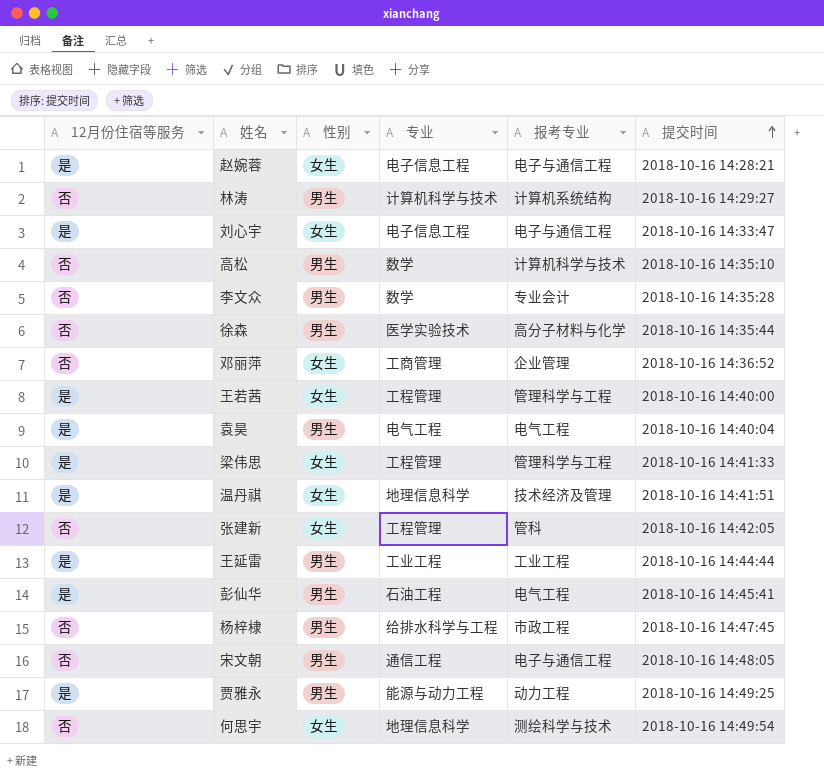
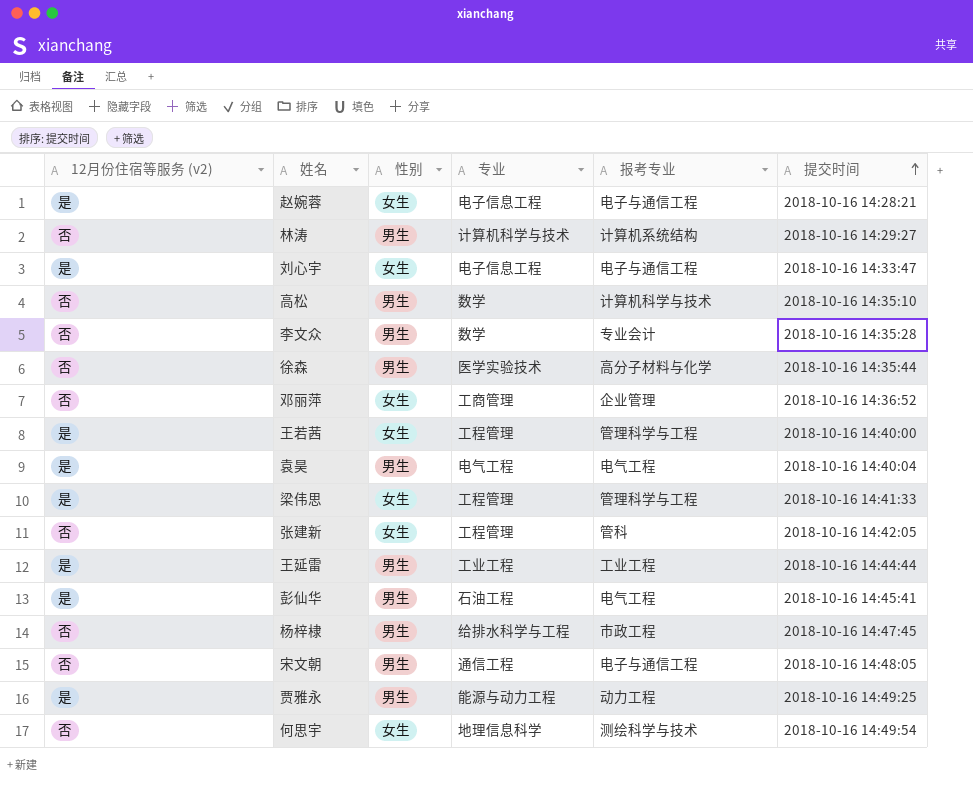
column name: 12月份住宿等服务 -> 12月份住宿等服务 (v2)
row 温丹祺: 是 | 女生 | 地理信息科学 | 技术经济及管理 | 2018-10-16 14:41:51 -> none

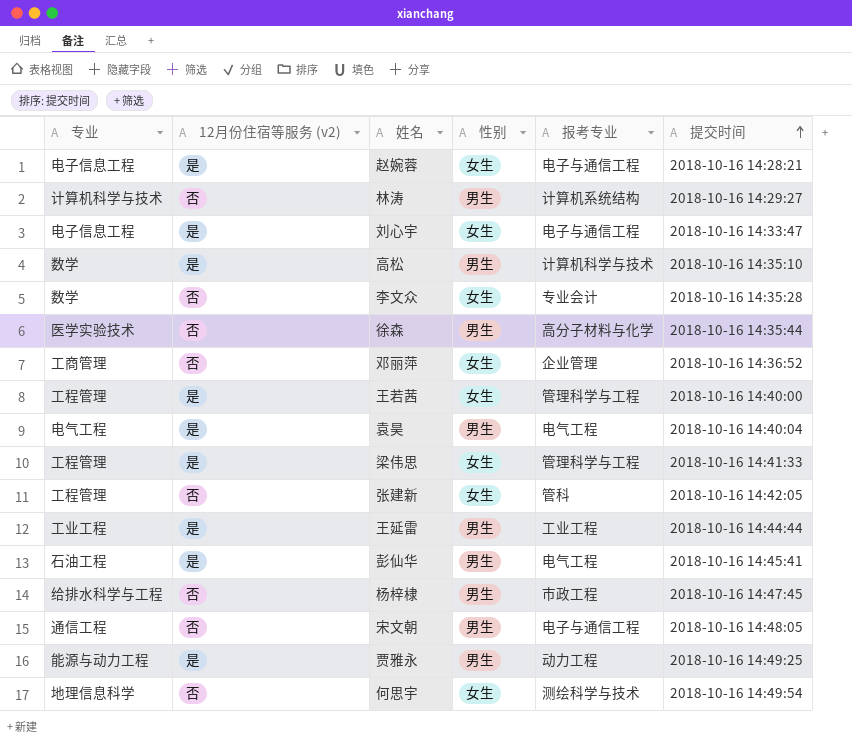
column 专业 | position: 4 -> 1
高松 | 12月份住宿等服务 (v2): 否 -> 是
李文众 | 性别: 男生 -> 女生

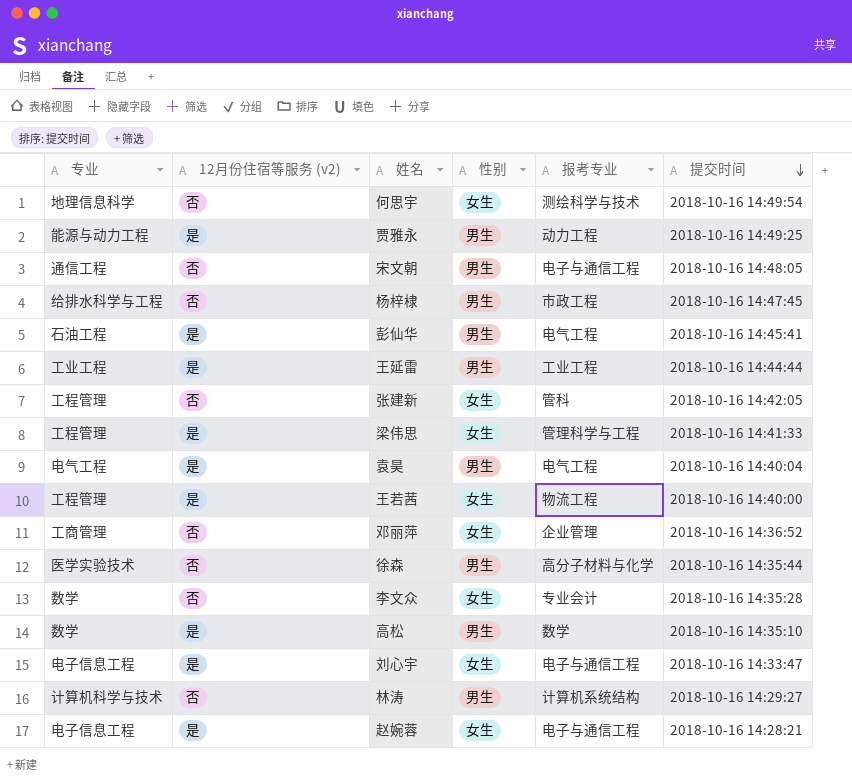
row order: 提交时间 ascending -> 提交时间 descending
王若茜 | 报考专业: 管理科学与工程 -> 物流工程
高松 | 报考专业: 计算机科学与技术 -> 数学

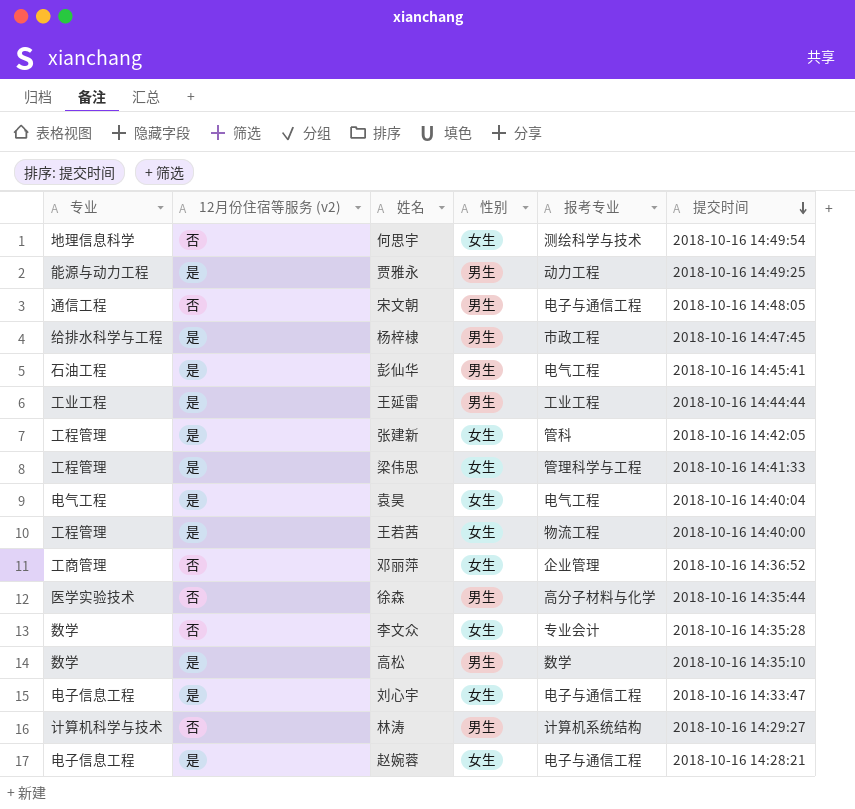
杨梓棣 | 12月份住宿等服务 (v2): 否 -> 是
张建新 | 12月份住宿等服务 (v2): 否 -> 是
袁昊 | 性别: 男生 -> 女生

